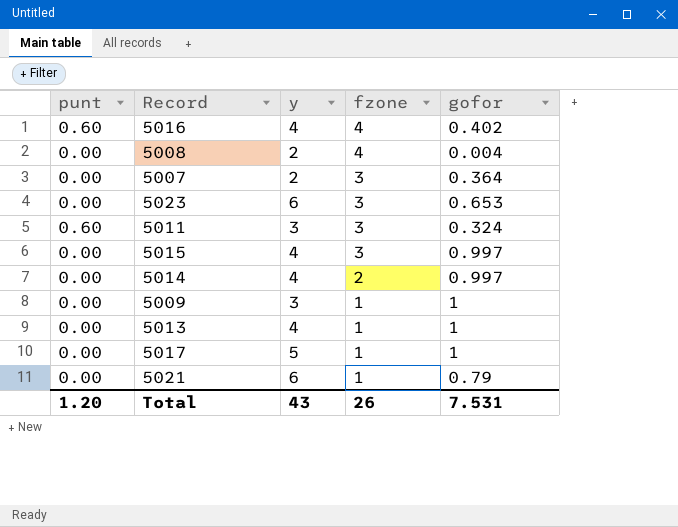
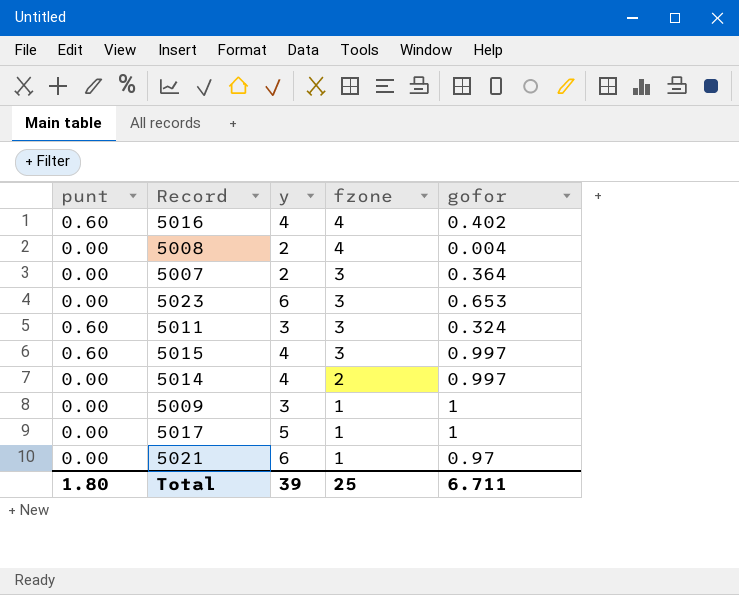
row 5013: 0.00 | 4 | 1 | 1 -> none
5015 | punt: 0.00 -> 0.60
5021 | gofor: 0.79 -> 0.97
Total | punt: 1.20 -> 1.80
Total | y: 43 -> 39
Total | fzone: 26 -> 25
Total | gofor: 7.531 -> 6.711

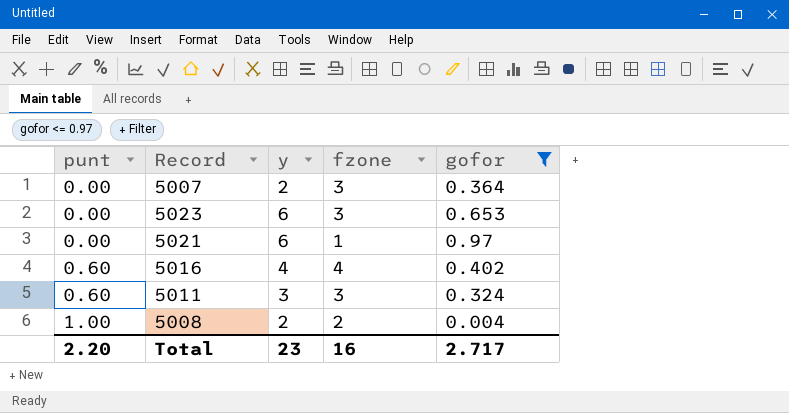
filter: none -> gofor <= 0.97
row order: fzone descending -> punt ascending
5008 | punt: 0.00 -> 1.00
5008 | fzone: 4 -> 2
Total | punt: 1.80 -> 2.20
Total | y: 39 -> 23
Total | fzone: 25 -> 16
Total | gofor: 6.711 -> 2.717

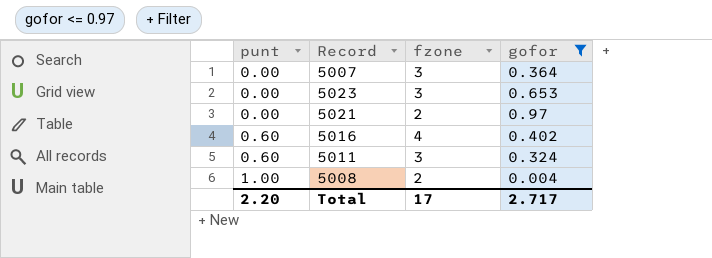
column y | position: 3 -> none
5021 | fzone: 1 -> 2
Total | fzone: 16 -> 17

